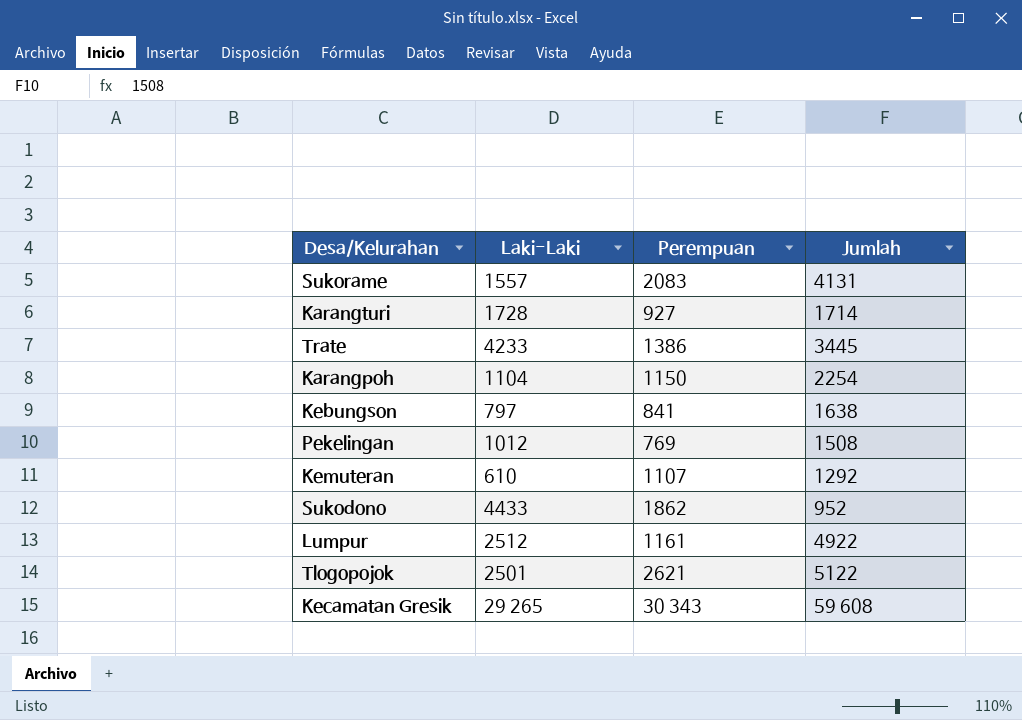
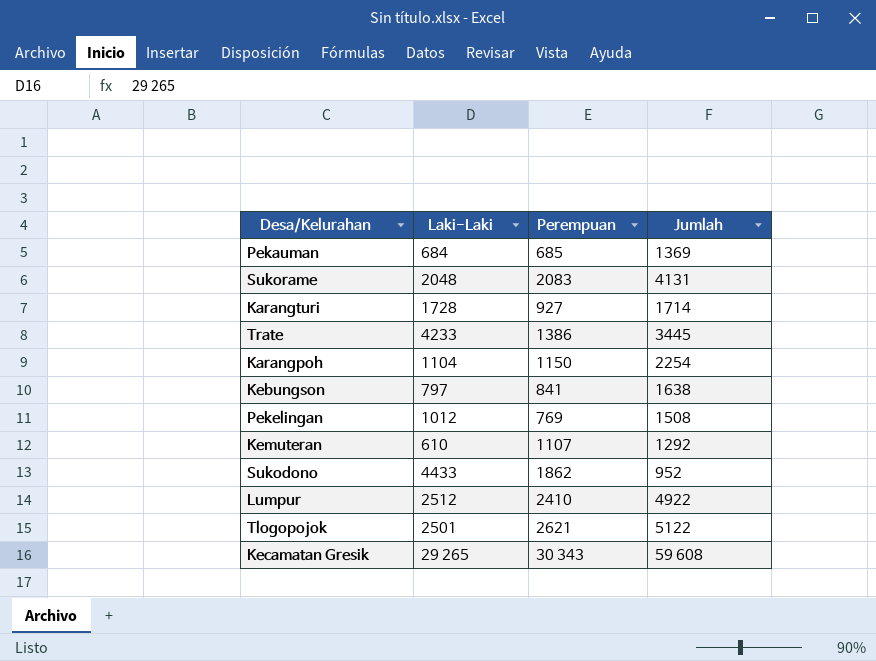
row Pekauman: none -> 684 | 685 | 1369
Sukorame | Laki-Laki: 1557 -> 2048
Lumpur | Perempuan: 1161 -> 2410

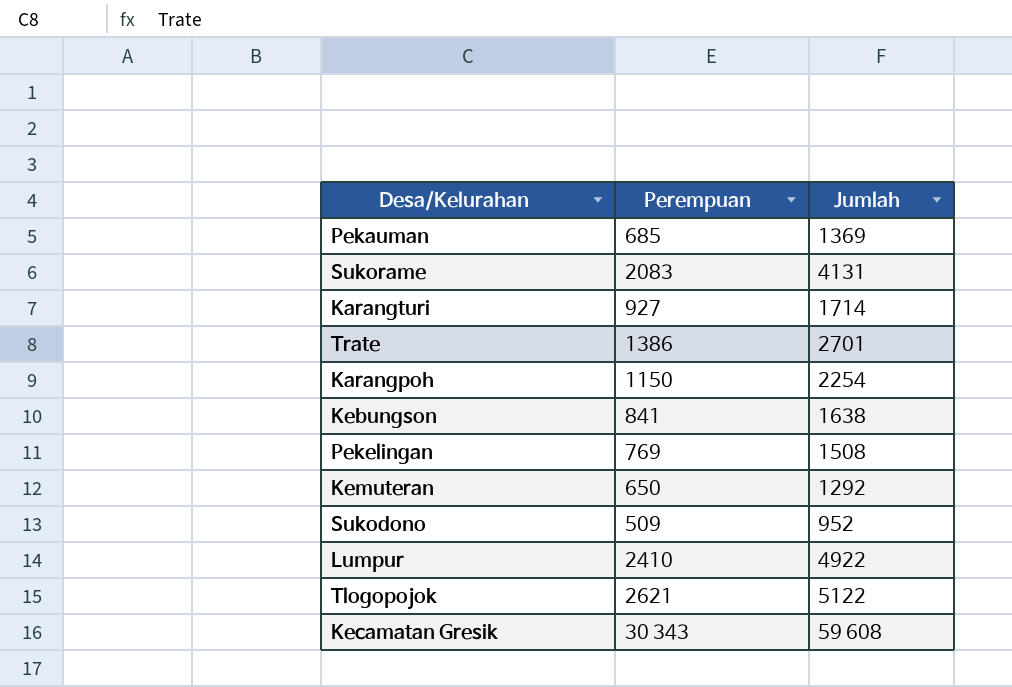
column Laki-Laki | position: 2 -> none
Trate | Jumlah: 3445 -> 2701
Kemuteran | Perempuan: 1107 -> 650
Sukodono | Perempuan: 1862 -> 509

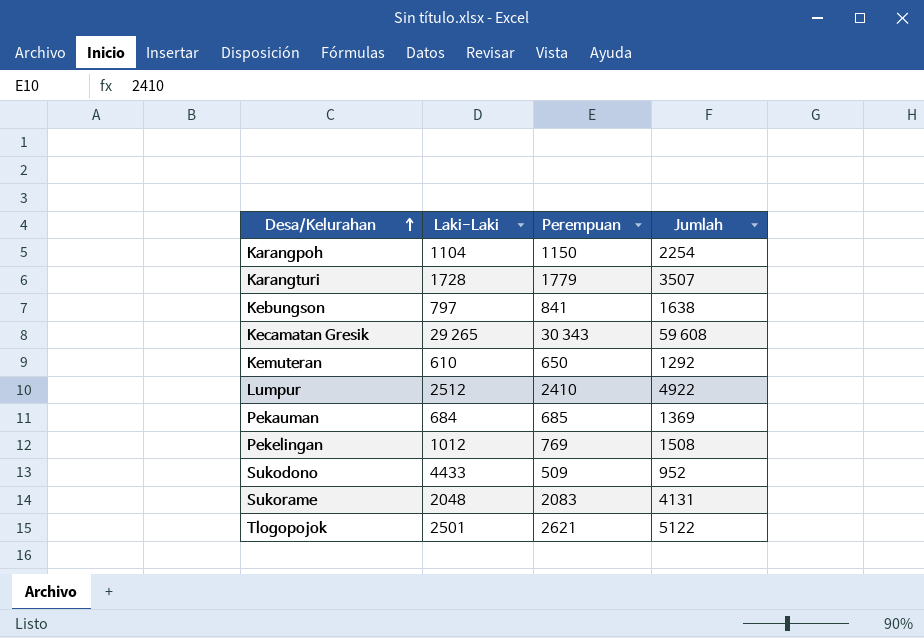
row order: none -> Desa/Kelurahan ascending
column Laki-Laki | position: none -> 2
row Trate: 1386 | 2701 -> none
Karangturi | Perempuan: 927 -> 1779
Karangturi | Jumlah: 1714 -> 3507

